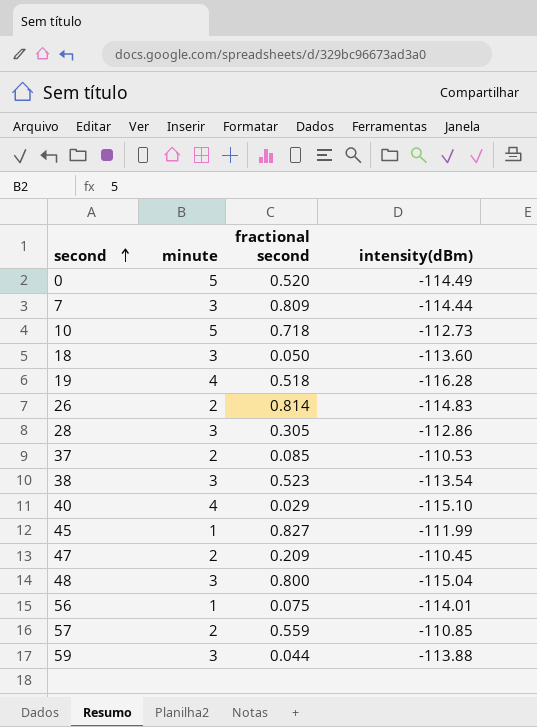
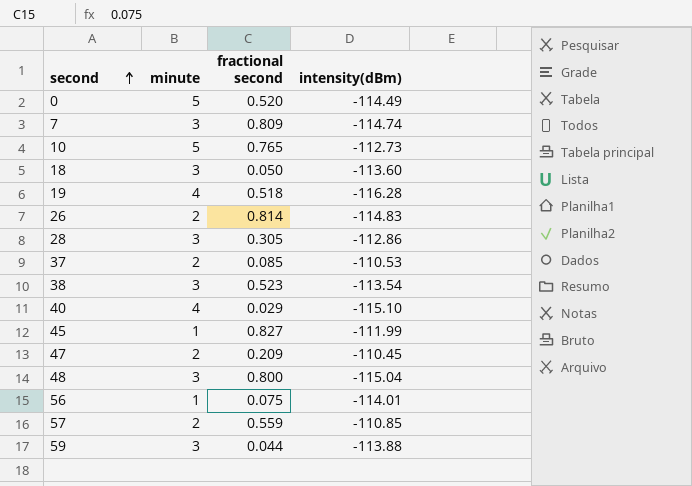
7 | intensity(dBm): -114.44 -> -114.74
10 | fractional second: 0.718 -> 0.765

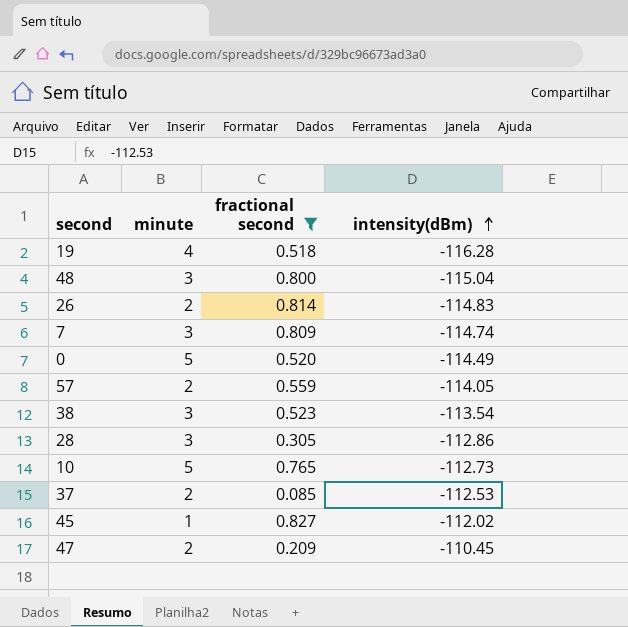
filter: none -> fractional second >= 0.085
row order: second ascending -> intensity(dBm) ascending
57 | intensity(dBm): -110.85 -> -114.05
37 | intensity(dBm): -110.53 -> -112.53
45 | intensity(dBm): -111.99 -> -112.02

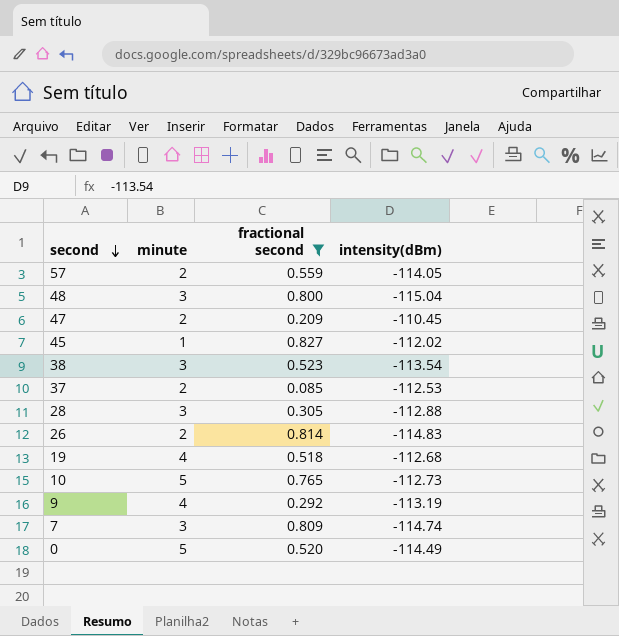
row order: intensity(dBm) ascending -> second descending
28 | intensity(dBm): -112.86 -> -112.88
19 | intensity(dBm): -116.28 -> -112.68
row 9: none -> 4 | 0.292 | -113.19

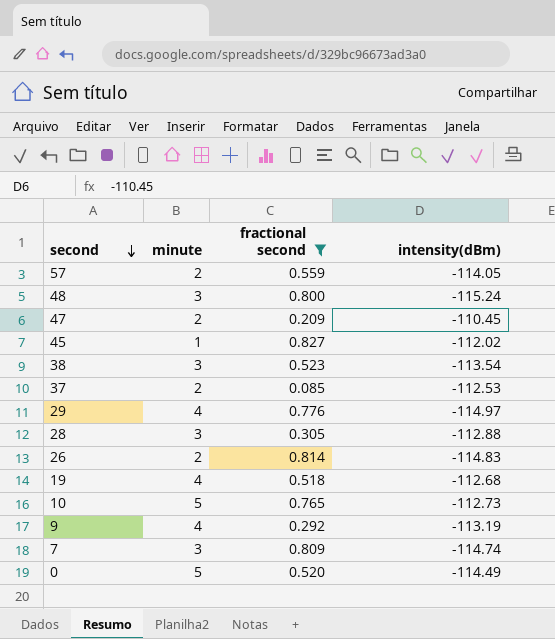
48 | intensity(dBm): -115.04 -> -115.24
row 29: none -> 4 | 0.776 | -114.97

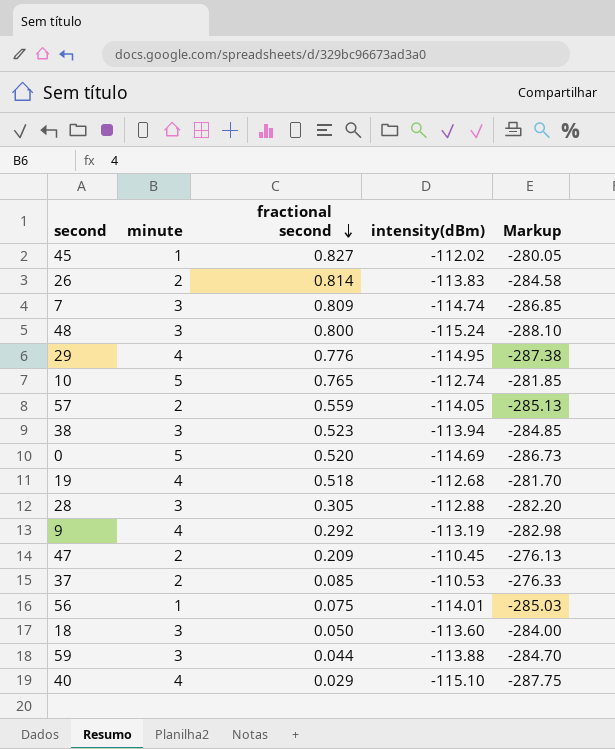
filter: fractional second >= 0.085 -> none
row order: second descending -> fractional second descending
column Markup | formula: none -> [intensity(dBm)] * 2.5
26 | intensity(dBm): -114.83 -> -113.83
29 | intensity(dBm): -114.97 -> -114.95
10 | intensity(dBm): -112.73 -> -112.74
38 | intensity(dBm): -113.54 -> -113.94
0 | intensity(dBm): -114.49 -> -114.69
37 | intensity(dBm): -112.53 -> -110.53

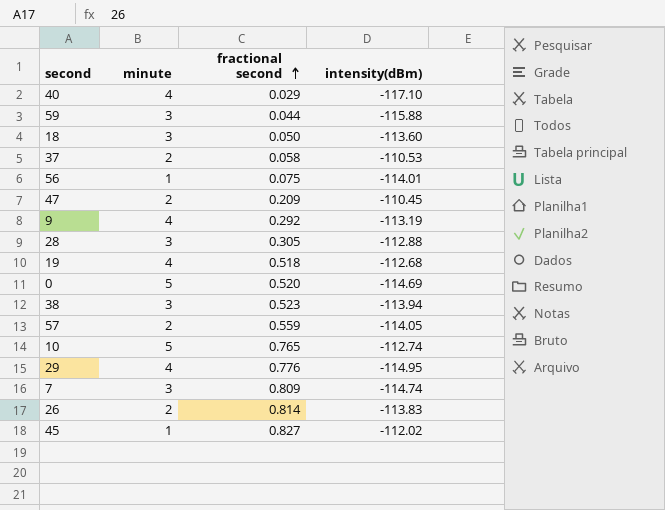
row order: fractional second descending -> fractional second ascending
column Markup | formula: [intensity(dBm)] * 2.5 -> none
row 48: 3 | 0.800 | -115.24 | -288.10 -> none
40 | intensity(dBm): -115.10 -> -117.10
59 | intensity(dBm): -113.88 -> -115.88
37 | fractional second: 0.085 -> 0.058

